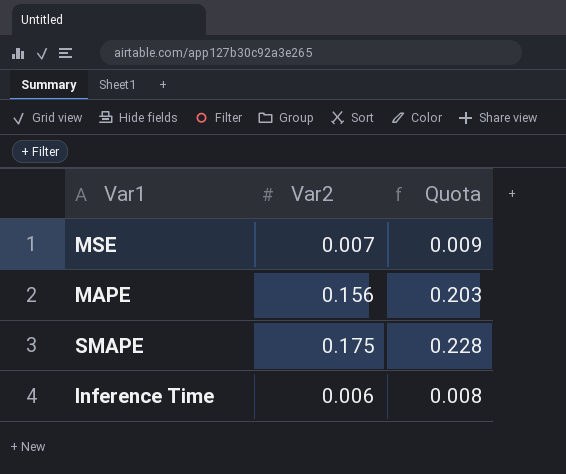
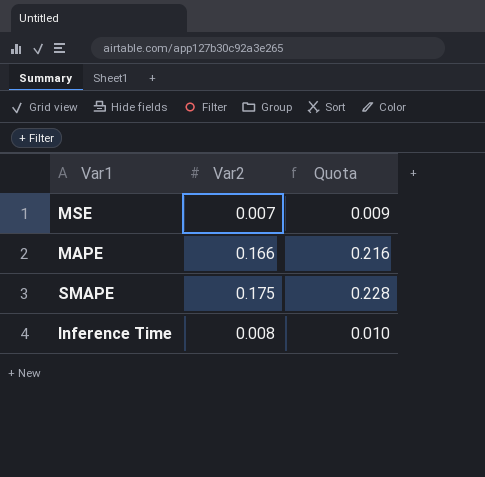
MAPE | Var2: 0.156 -> 0.166
MAPE | Quota: 0.203 -> 0.216
Inference Time | Var2: 0.006 -> 0.008
Inference Time | Quota: 0.008 -> 0.010

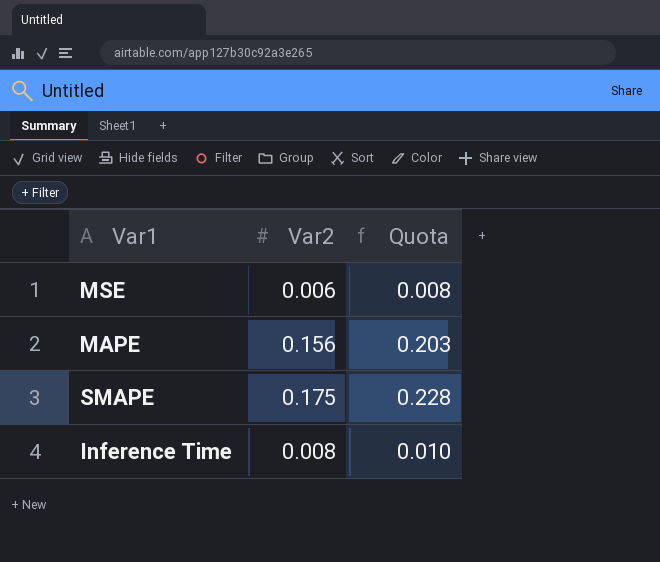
MSE | Var2: 0.007 -> 0.006
MSE | Quota: 0.009 -> 0.008
MAPE | Var2: 0.166 -> 0.156
MAPE | Quota: 0.216 -> 0.203

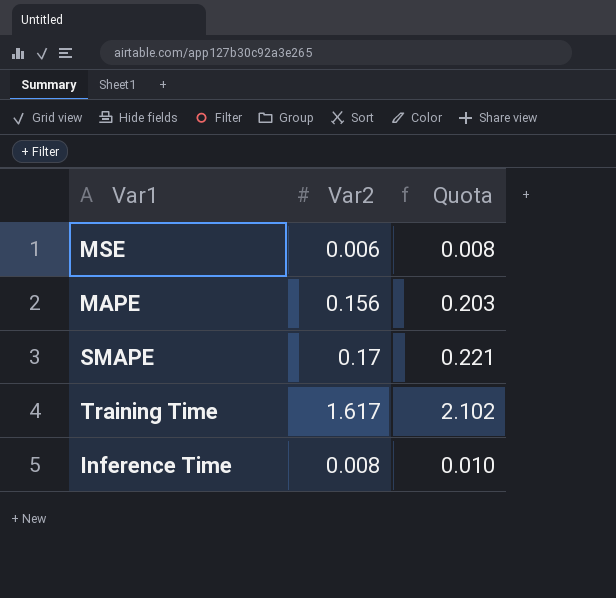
SMAPE | Var2: 0.175 -> 0.17
SMAPE | Quota: 0.228 -> 0.221
row Training Time: none -> 1.617 | 2.102

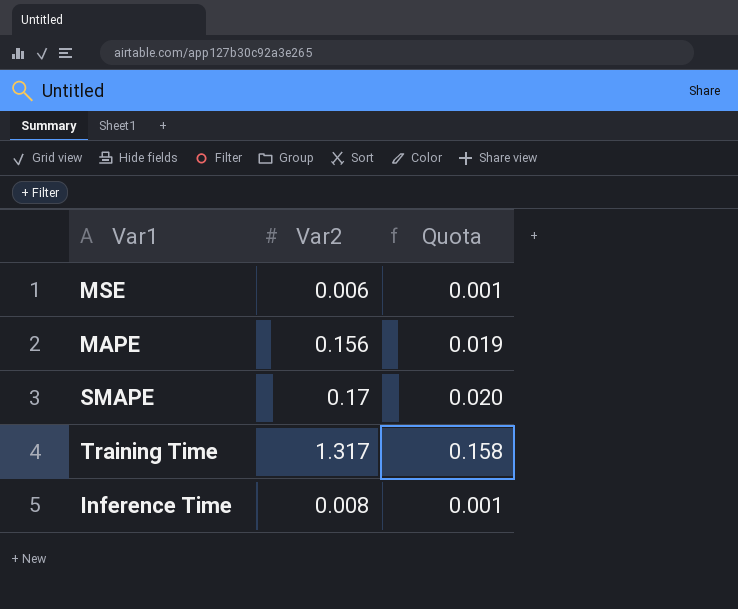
column Quota | formula: [Var2] * 1.3 -> [Var2] * 0.12
Training Time | Var2: 1.617 -> 1.317

